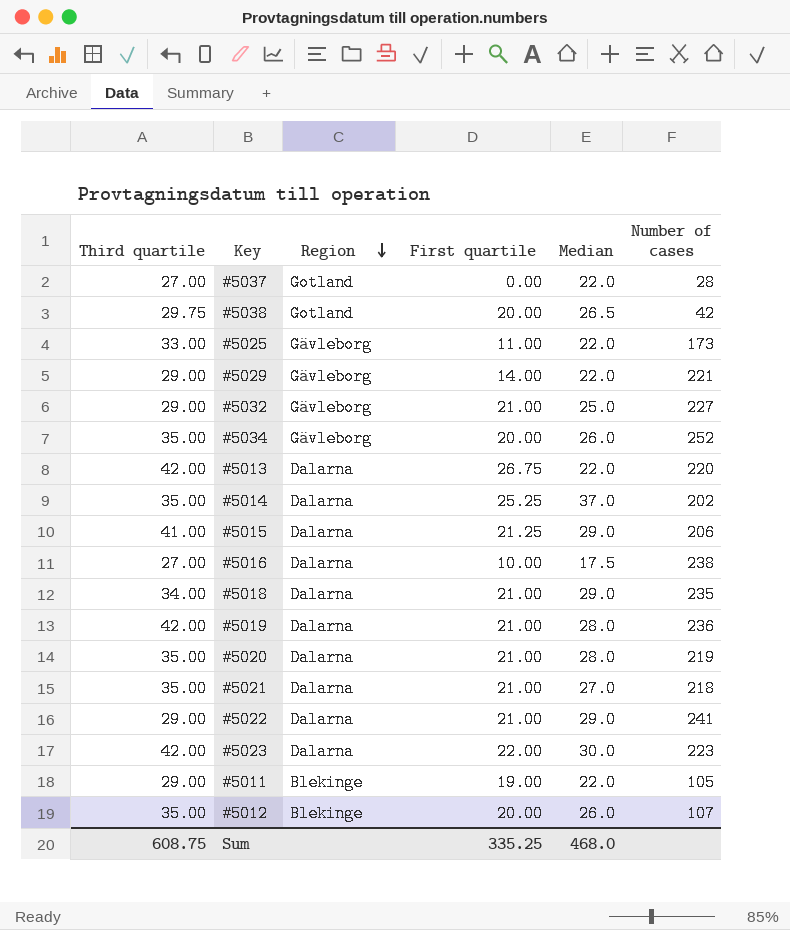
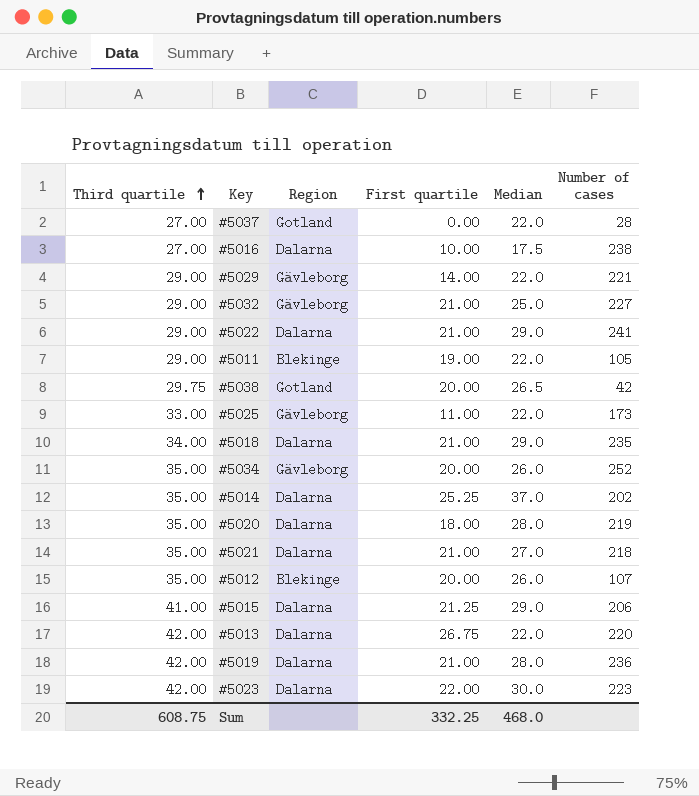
row order: Region descending -> Third quartile ascending
#5020 | First quartile: 21.00 -> 18.00
Sum | First quartile: 335.25 -> 332.25

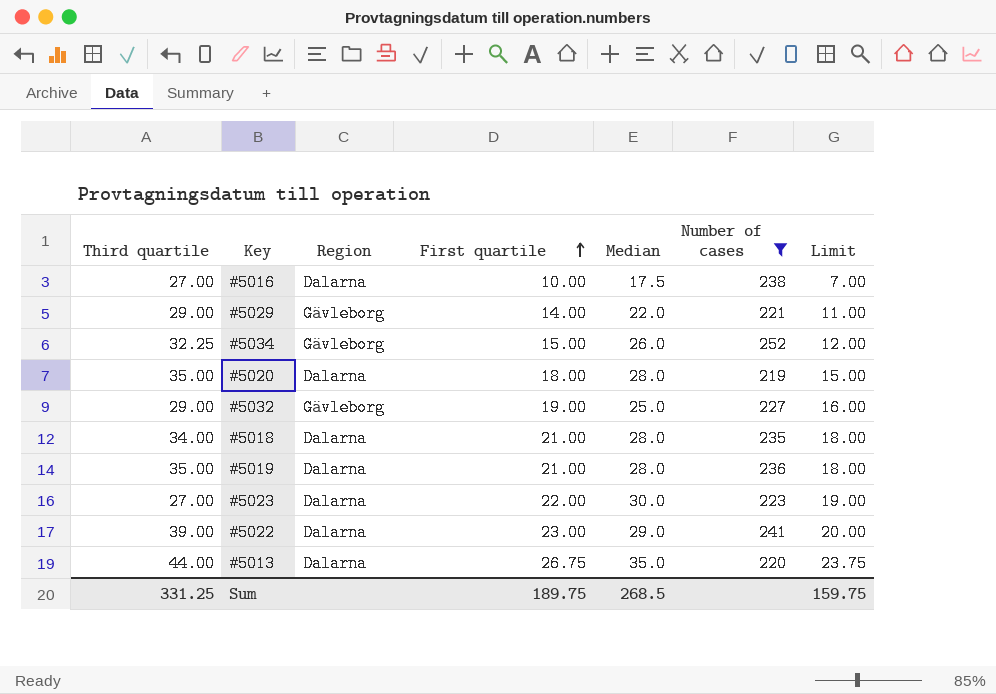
filter: none -> Number of cases >= 219
row order: Third quartile ascending -> First quartile ascending
column Limit | formula: none -> [First quartile] - 3
#5034 | Third quartile: 35.00 -> 32.25
#5034 | First quartile: 20.00 -> 15.00
#5032 | First quartile: 21.00 -> 19.00
#5018 | Median: 29.0 -> 28.0
#5019 | Third quartile: 42.00 -> 35.00
#5023 | Third quartile: 42.00 -> 27.00
#5022 | Third quartile: 29.00 -> 39.00
#5022 | First quartile: 21.00 -> 23.00
#5013 | Third quartile: 42.00 -> 44.00
#5013 | Median: 22.0 -> 35.0
Sum | Third quartile: 608.75 -> 331.25
Sum | First quartile: 332.25 -> 189.75
Sum | Median: 468.0 -> 268.5

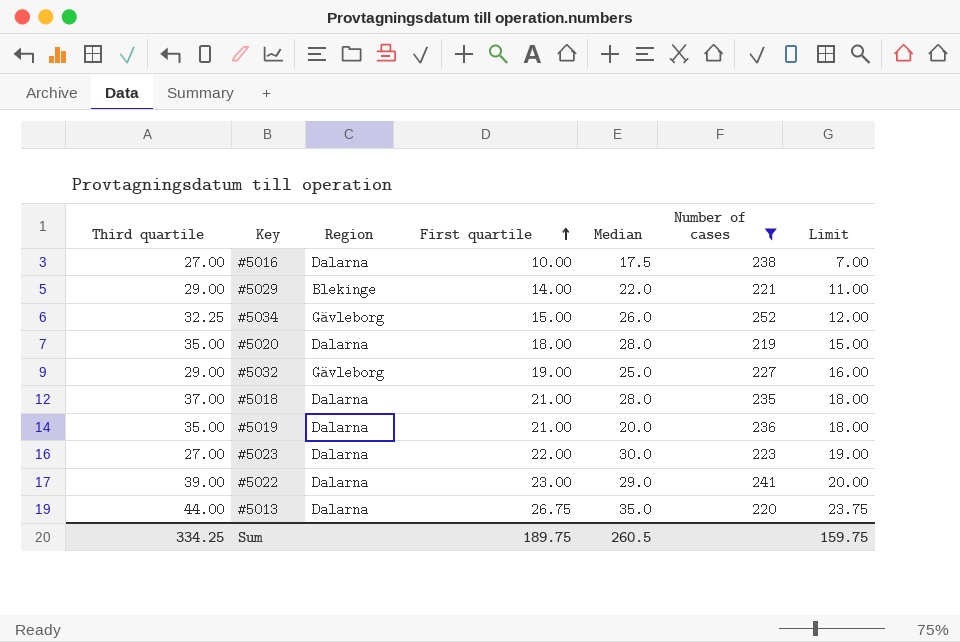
#5029 | Region: Gävleborg -> Blekinge
#5018 | Third quartile: 34.00 -> 37.00
#5019 | Median: 28.0 -> 20.0
Sum | Third quartile: 331.25 -> 334.25
Sum | Median: 268.5 -> 260.5

